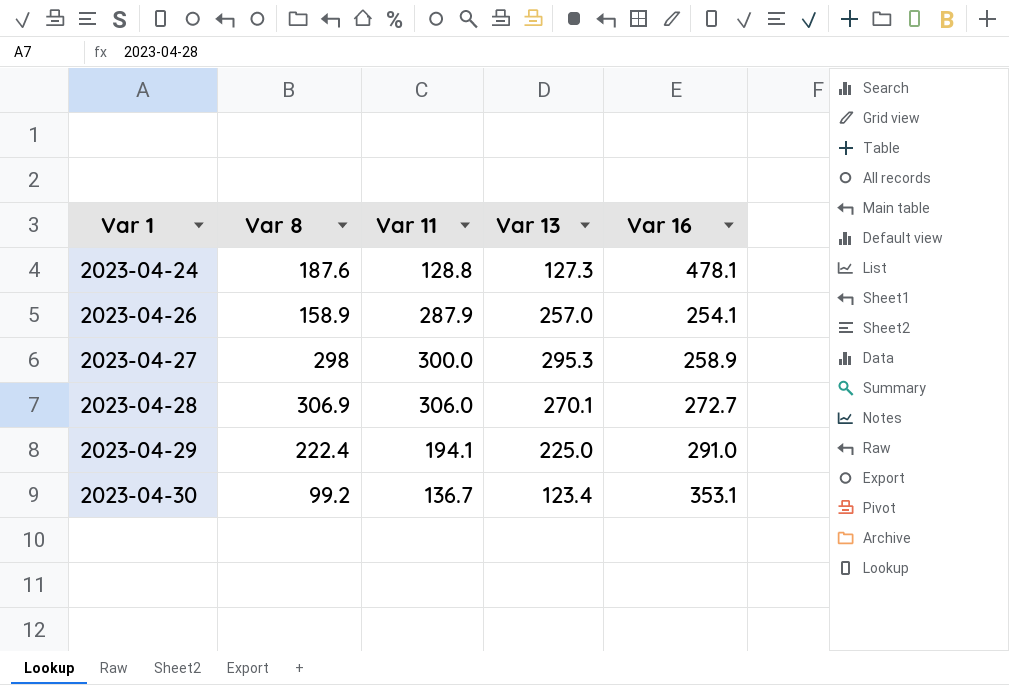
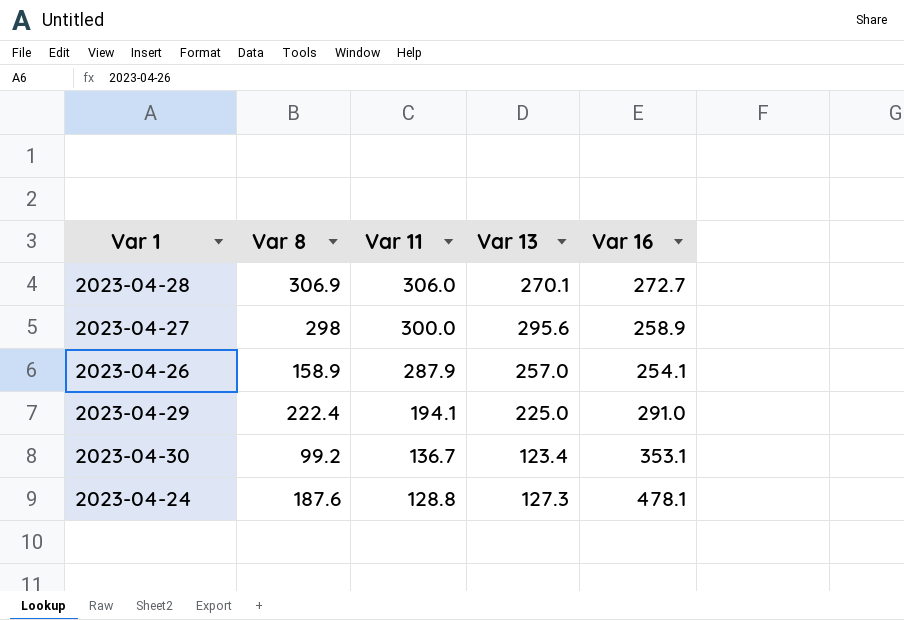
row order: Var 1 ascending -> Var 11 descending
2023-04-27 | Var 13: 295.3 -> 295.6

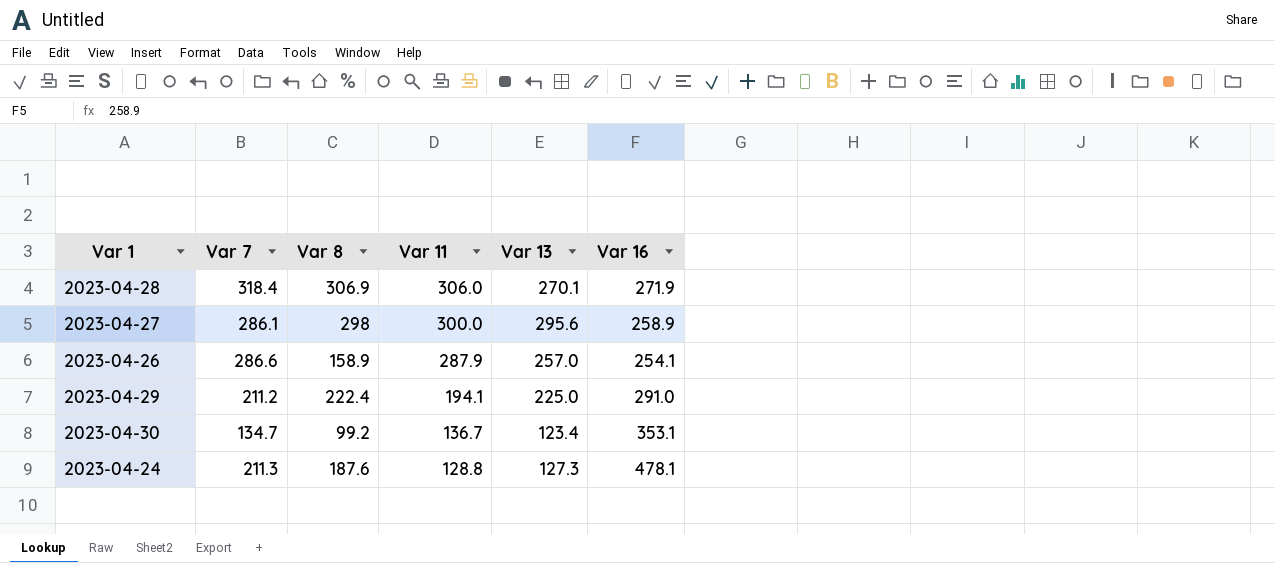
column Var 7 | position: none -> 2
2023-04-28 | Var 16: 272.7 -> 271.9

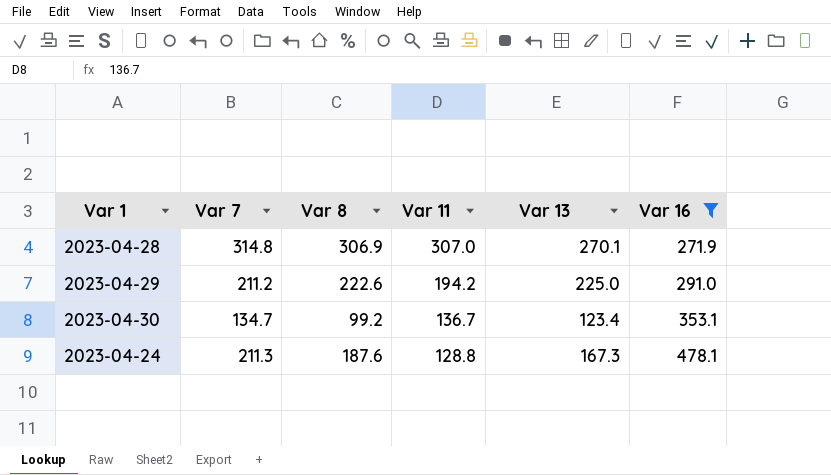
filter: none -> Var 16 >= 271.9
2023-04-28 | Var 7: 318.4 -> 314.8
2023-04-28 | Var 11: 306.0 -> 307.0
2023-04-29 | Var 8: 222.4 -> 222.6
2023-04-29 | Var 11: 194.1 -> 194.2
2023-04-24 | Var 13: 127.3 -> 167.3

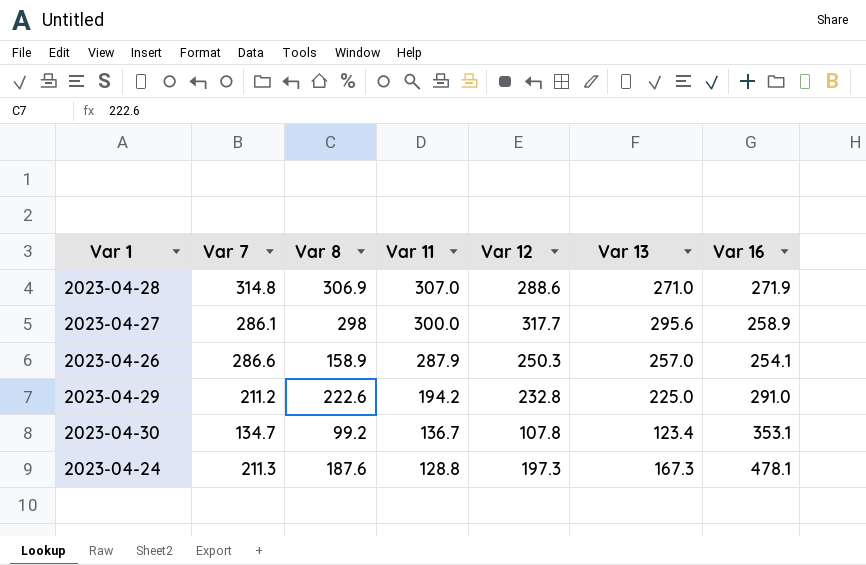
filter: Var 16 >= 271.9 -> none
column Var 12 | position: none -> 5
2023-04-28 | Var 13: 270.1 -> 271.0

